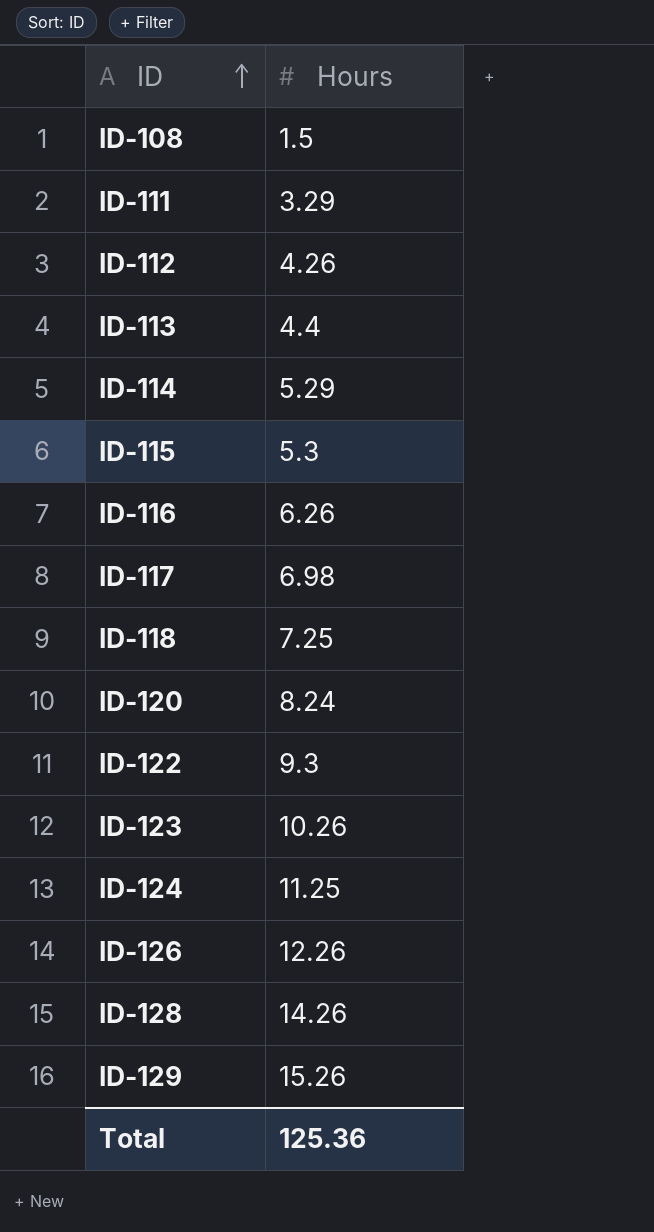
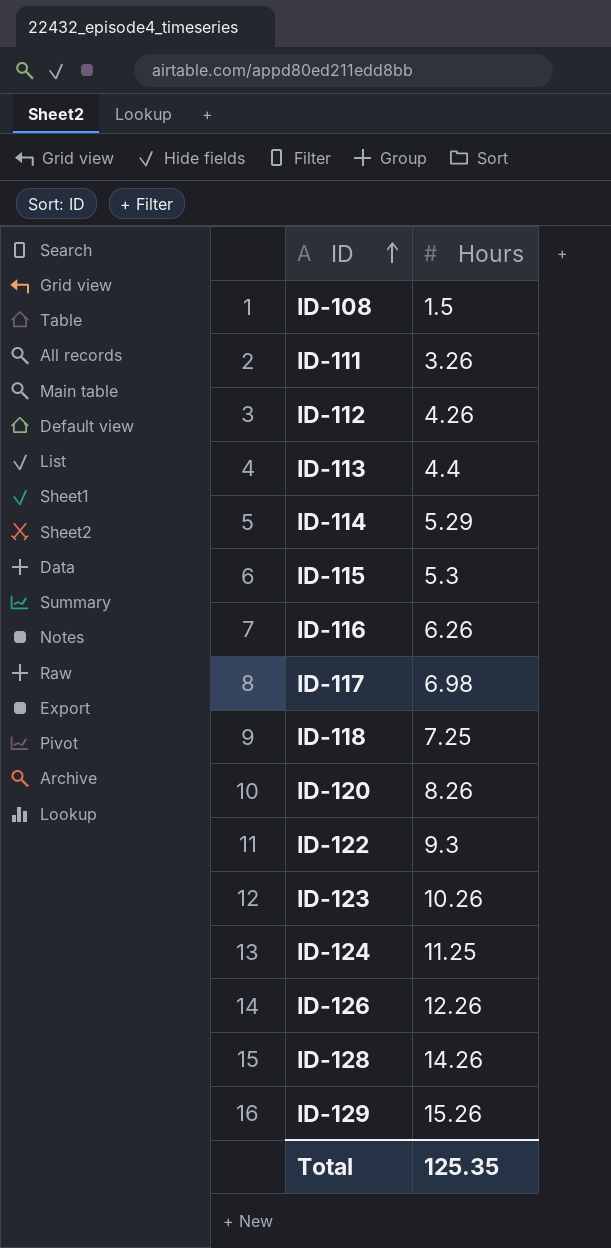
ID-111 | Hours: 3.29 -> 3.26
ID-120 | Hours: 8.24 -> 8.26
Total | Hours: 125.36 -> 125.35

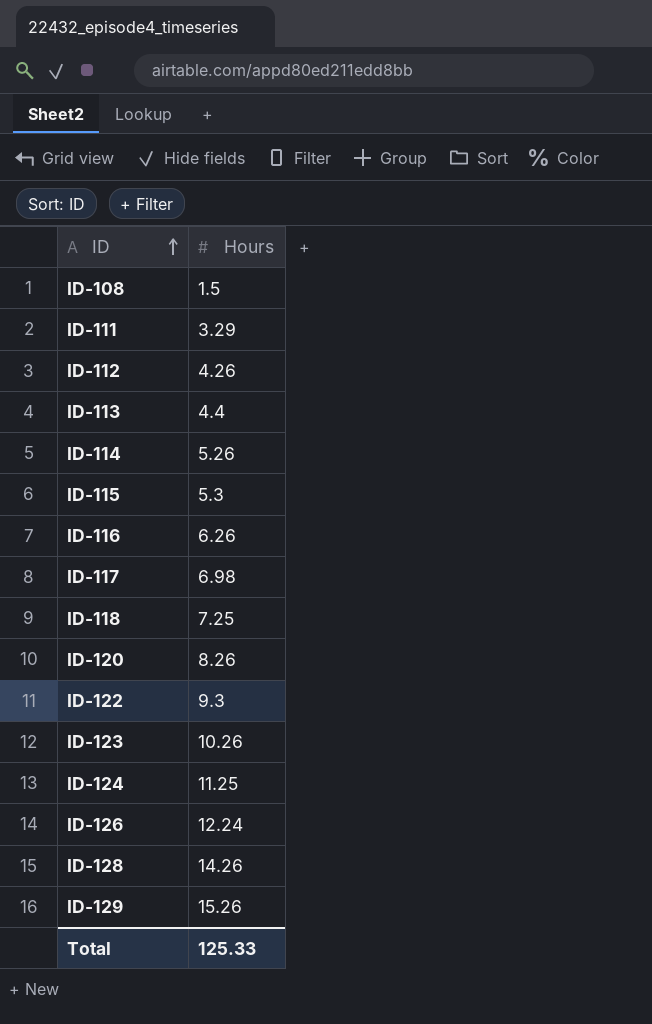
ID-111 | Hours: 3.26 -> 3.29
ID-114 | Hours: 5.29 -> 5.26
ID-126 | Hours: 12.26 -> 12.24
Total | Hours: 125.35 -> 125.33

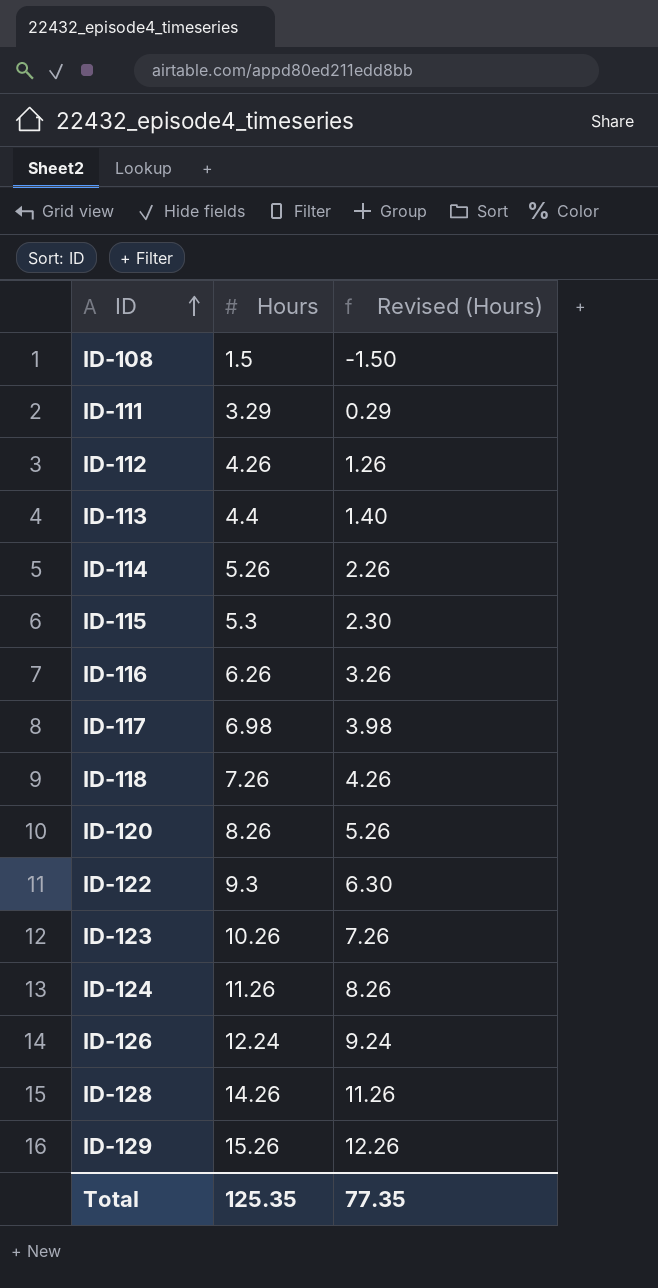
column Revised (Hours) | formula: none -> [Hours] - 3
ID-118 | Hours: 7.25 -> 7.26
ID-124 | Hours: 11.25 -> 11.26
Total | Hours: 125.33 -> 125.35

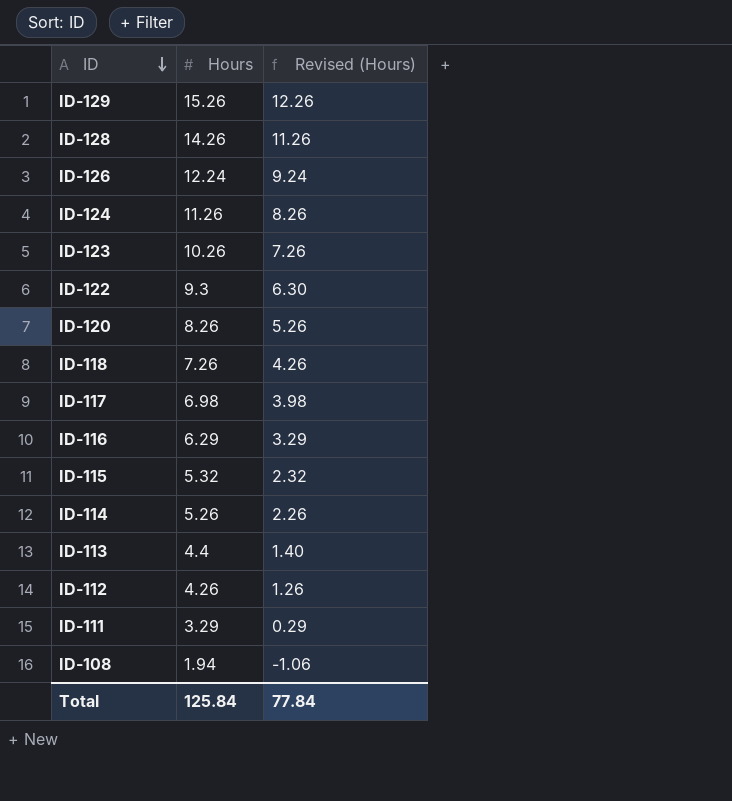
row order: ID ascending -> ID descending
ID-116 | Hours: 6.26 -> 6.29
ID-116 | Revised (Hours): 3.26 -> 3.29
ID-115 | Hours: 5.3 -> 5.32
ID-115 | Revised (Hours): 2.30 -> 2.32
ID-108 | Hours: 1.5 -> 1.94
ID-108 | Revised (Hours): -1.50 -> -1.06
Total | Hours: 125.35 -> 125.84
Total | Revised (Hours): 77.35 -> 77.84

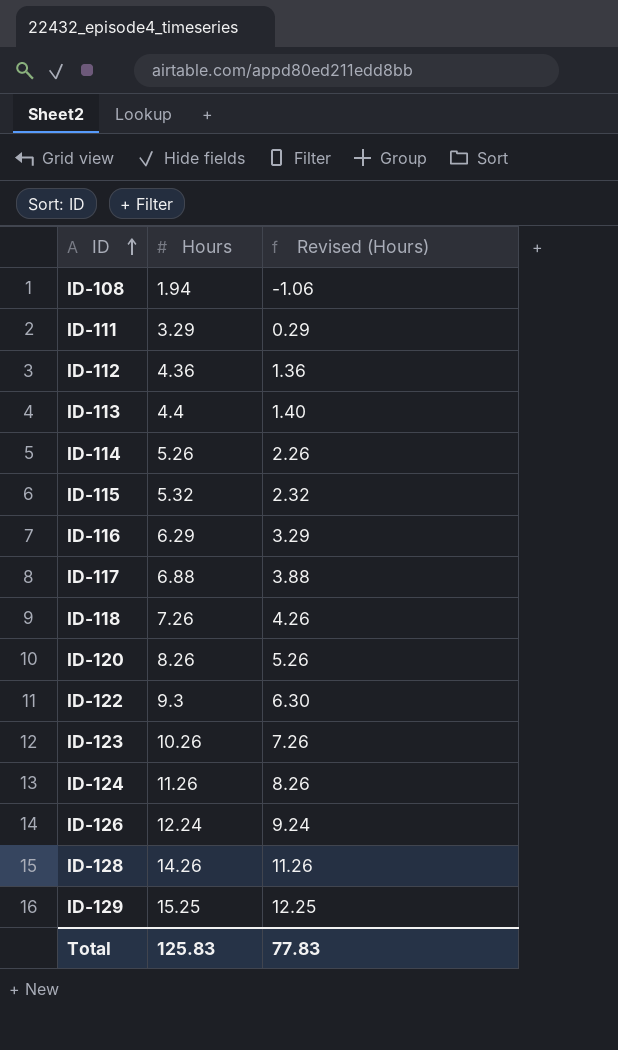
row order: ID descending -> ID ascending
ID-112 | Hours: 4.26 -> 4.36
ID-112 | Revised (Hours): 1.26 -> 1.36
ID-117 | Hours: 6.98 -> 6.88
ID-117 | Revised (Hours): 3.98 -> 3.88
ID-129 | Hours: 15.26 -> 15.25
ID-129 | Revised (Hours): 12.26 -> 12.25
Total | Hours: 125.84 -> 125.83
Total | Revised (Hours): 77.84 -> 77.83

